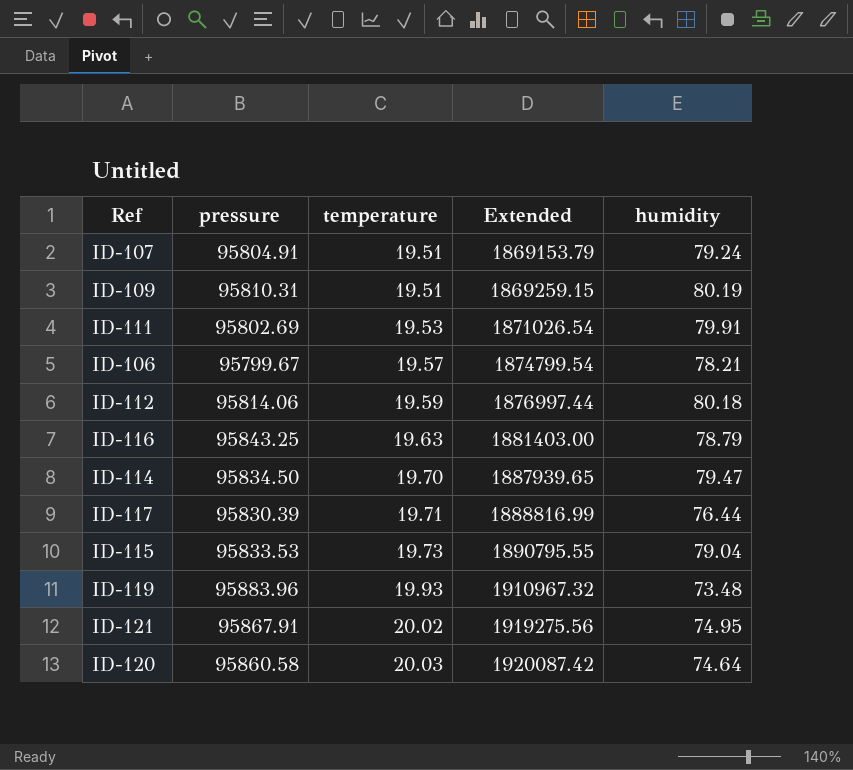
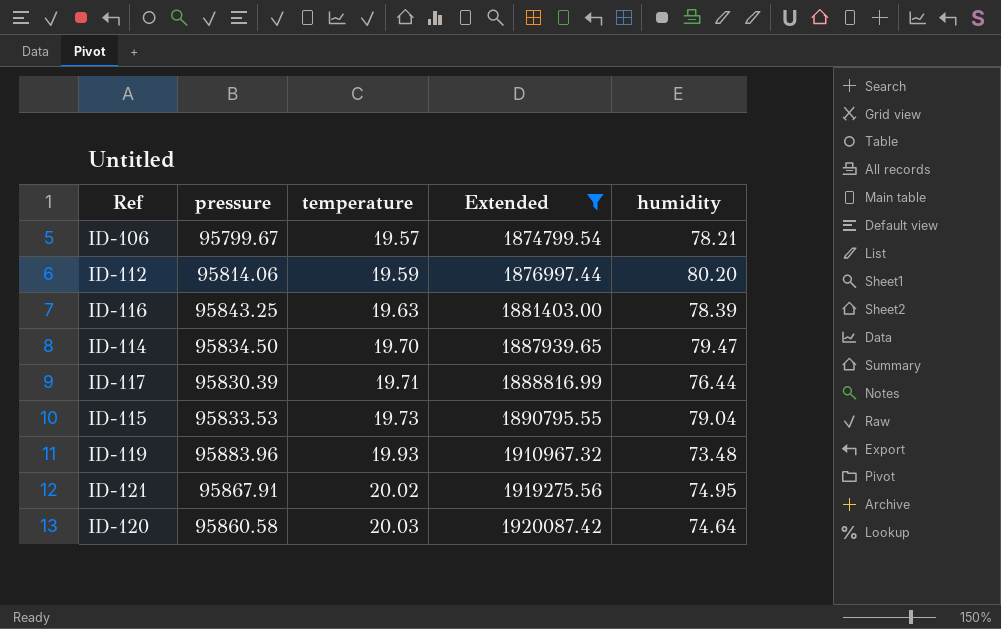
filter: none -> Extended >= 1874799.54
ID-112 | humidity: 80.18 -> 80.20
ID-116 | humidity: 78.79 -> 78.39

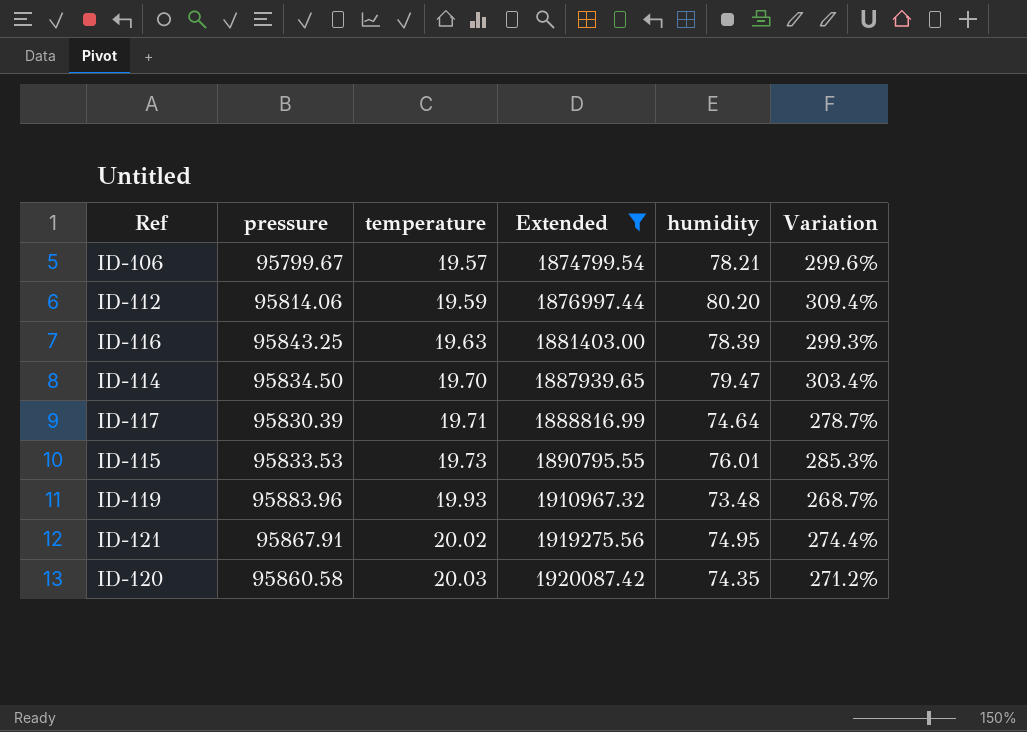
column Variation | formula: none -> ([humidity] - [temperature]) / [temperature]
ID-117 | humidity: 76.44 -> 74.64
ID-115 | humidity: 79.04 -> 76.01
ID-120 | humidity: 74.64 -> 74.35

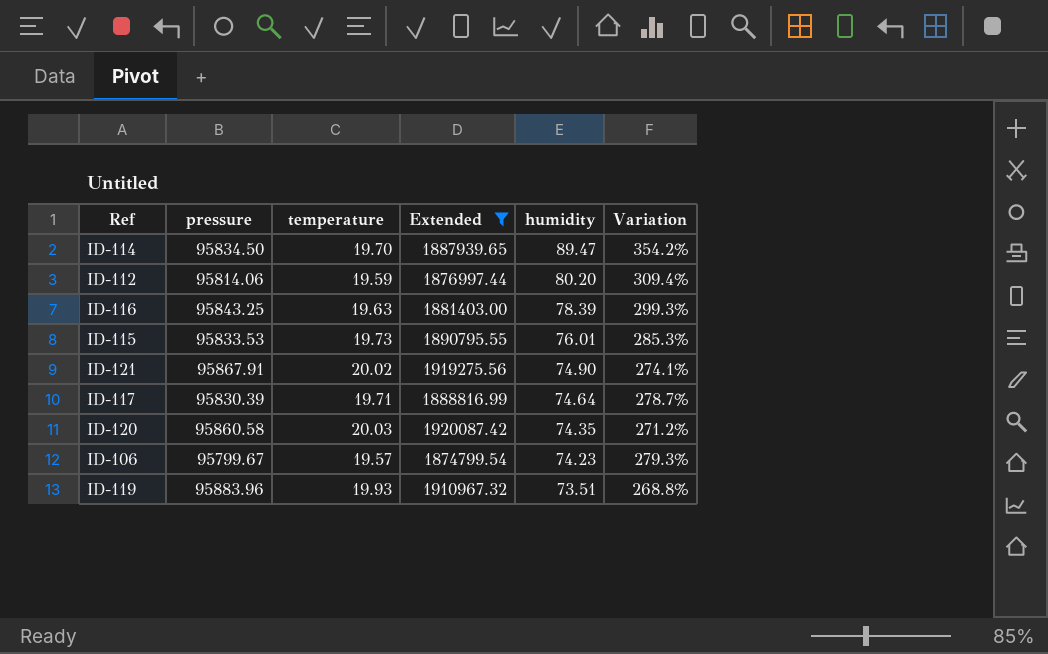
row order: temperature ascending -> humidity descending
ID-114 | humidity: 79.47 -> 89.47
ID-114 | Variation: 303.4% -> 354.2%
ID-121 | humidity: 74.95 -> 74.90
ID-121 | Variation: 274.4% -> 274.1%
ID-106 | humidity: 78.21 -> 74.23
ID-106 | Variation: 299.6% -> 279.3%
ID-119 | humidity: 73.48 -> 73.51
ID-119 | Variation: 268.7% -> 268.8%

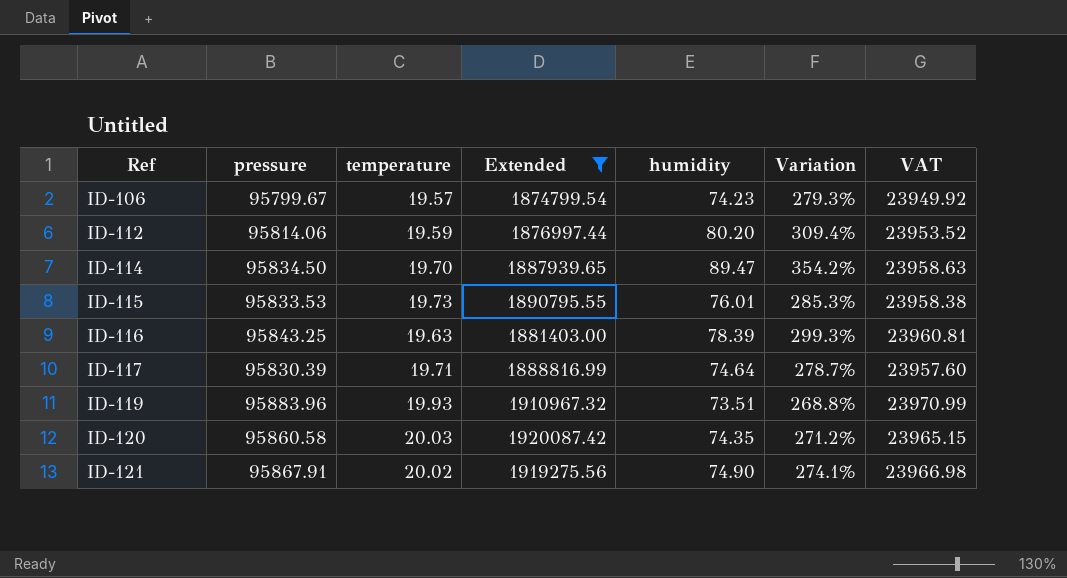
row order: humidity descending -> Ref ascending
column VAT | formula: none -> [pressure] * 0.25

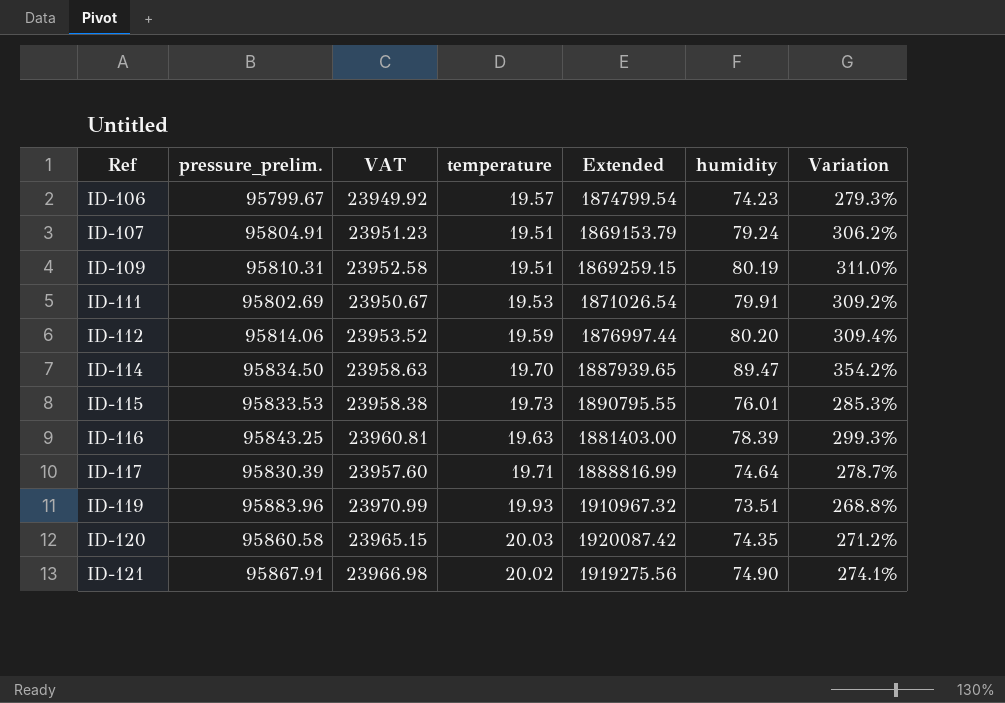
filter: Extended >= 1874799.54 -> none
column name: pressure -> pressure_prelim.
column VAT | position: 7 -> 3

